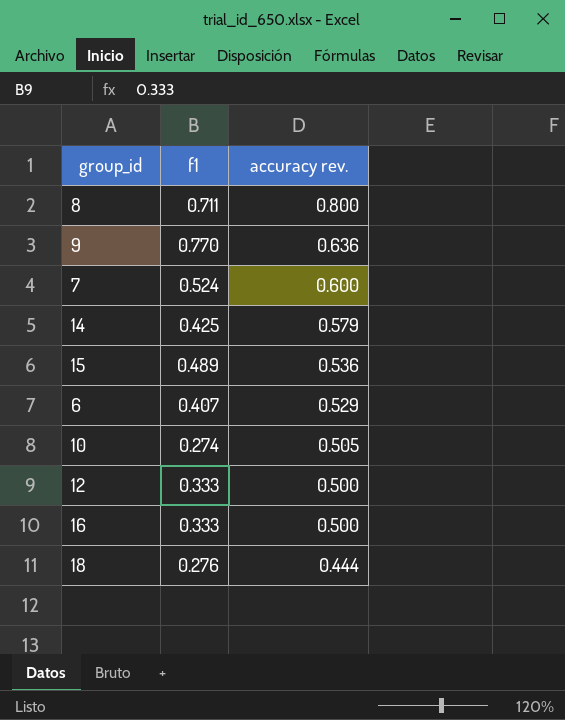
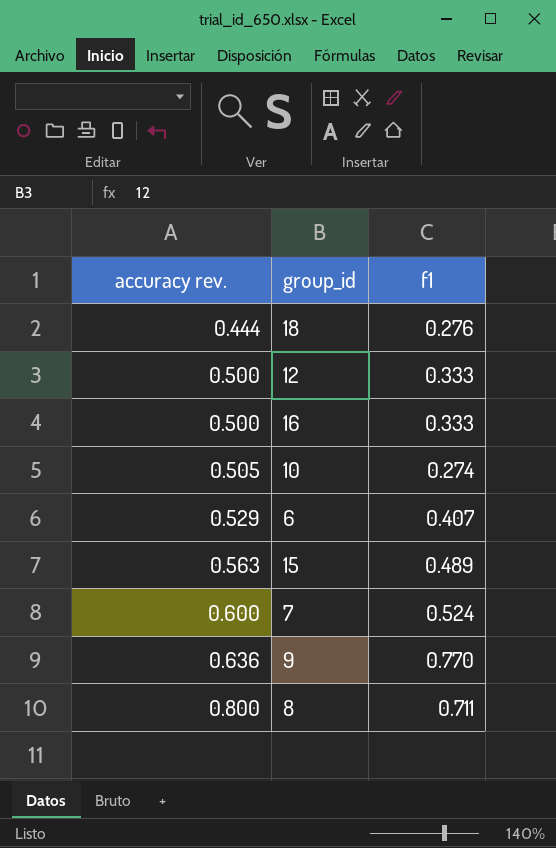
row order: accuracy rev. descending -> accuracy rev. ascending
column accuracy rev. | position: 3 -> 1
row 14: 0.425 | 0.579 -> none
15 | accuracy rev.: 0.536 -> 0.563

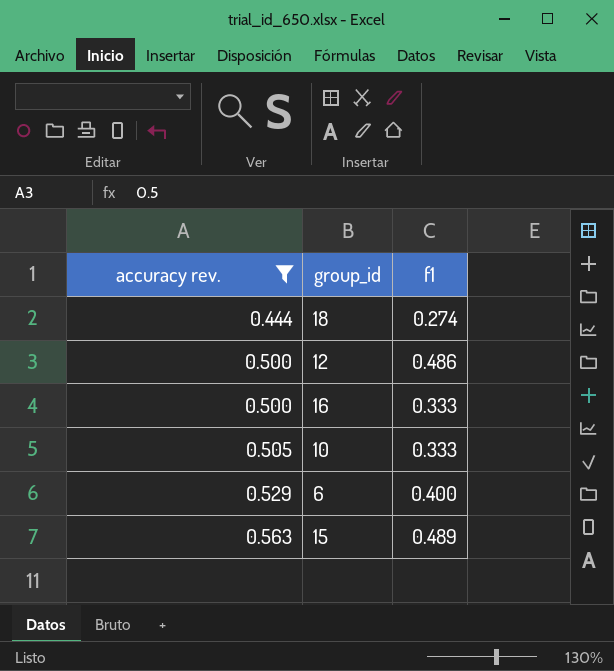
filter: none -> accuracy rev. <= 0.563
18 | f1: 0.276 -> 0.274
12 | f1: 0.333 -> 0.486
10 | f1: 0.274 -> 0.333
6 | f1: 0.407 -> 0.400

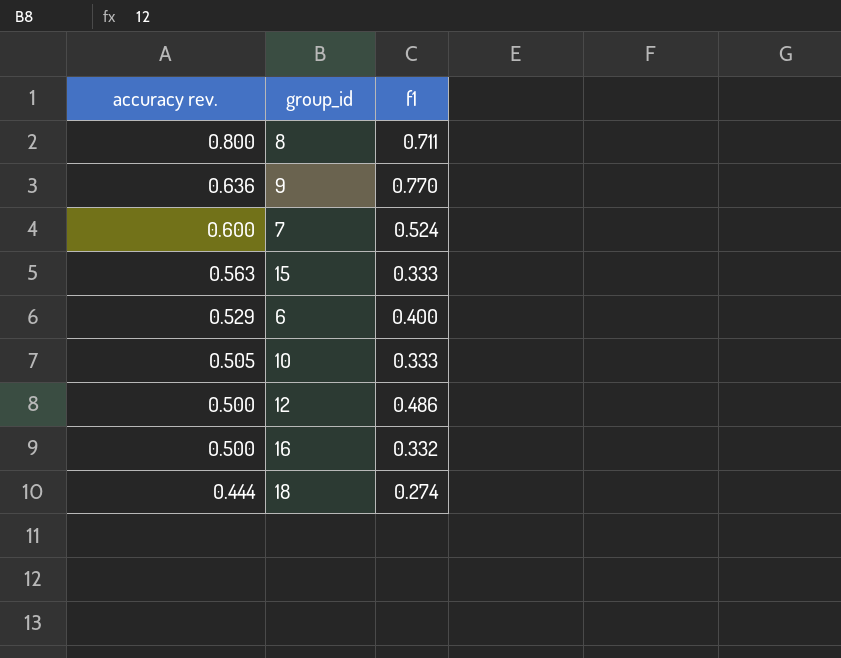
filter: accuracy rev. <= 0.563 -> none
row order: accuracy rev. ascending -> accuracy rev. descending
15 | f1: 0.489 -> 0.333
16 | f1: 0.333 -> 0.332

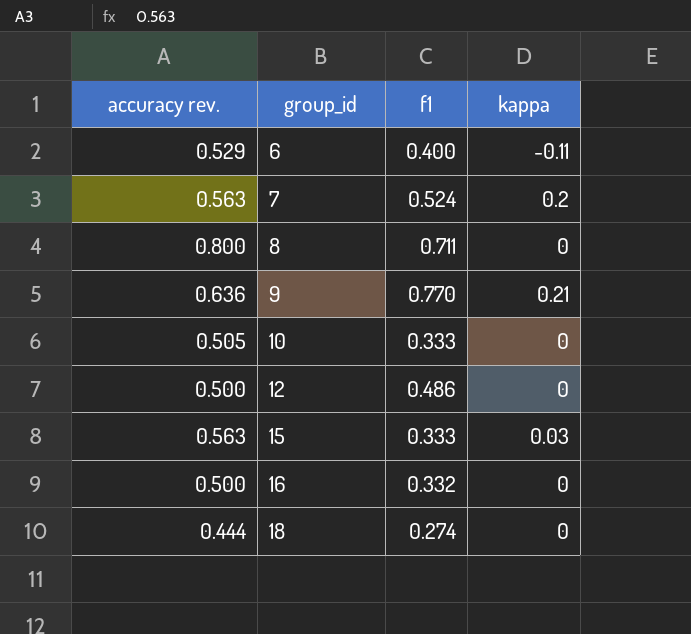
row order: accuracy rev. descending -> group_id ascending
column kappa | position: none -> 4
7 | accuracy rev.: 0.600 -> 0.563

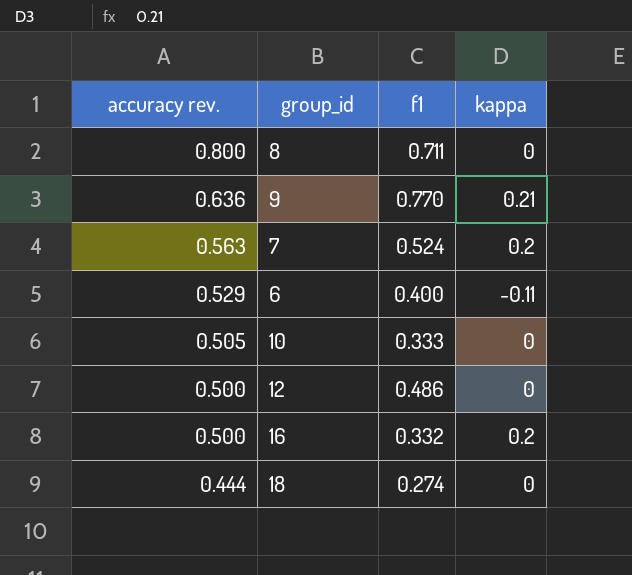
row order: group_id ascending -> accuracy rev. descending
row 15: 0.563 | 0.333 | 0.03 -> none
16 | kappa: 0 -> 0.2

